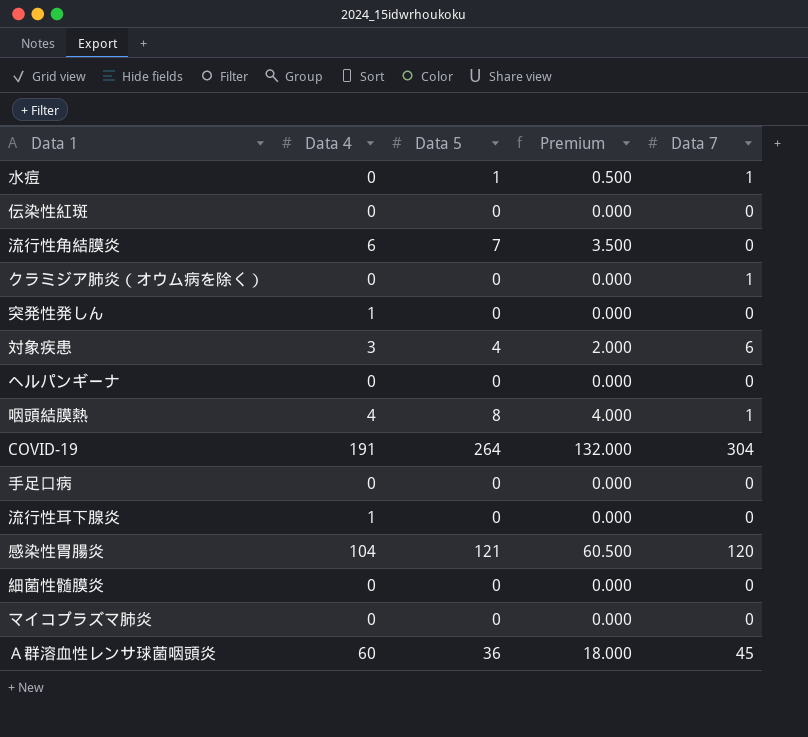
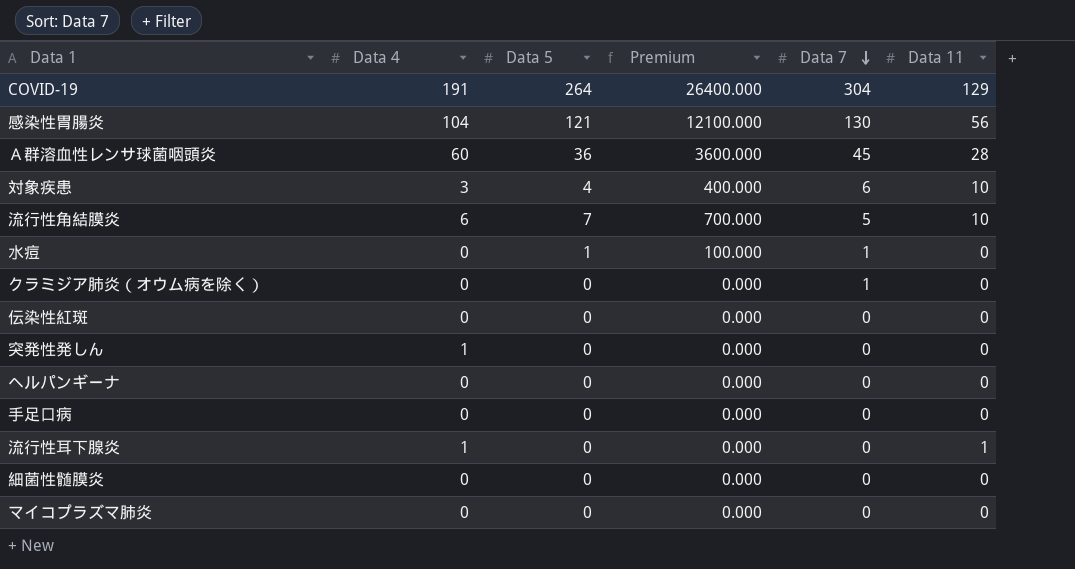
row order: none -> Data 7 descending
column Premium | formula: [Data 5] * 0.5 -> [Data 5] * 100
column Data 11 | position: none -> 6
row 咽頭結膜熱: 4 | 8 | 4.000 | 1 -> none
感染性胃腸炎 | Data 7: 120 -> 130
流行性角結膜炎 | Data 7: 0 -> 5

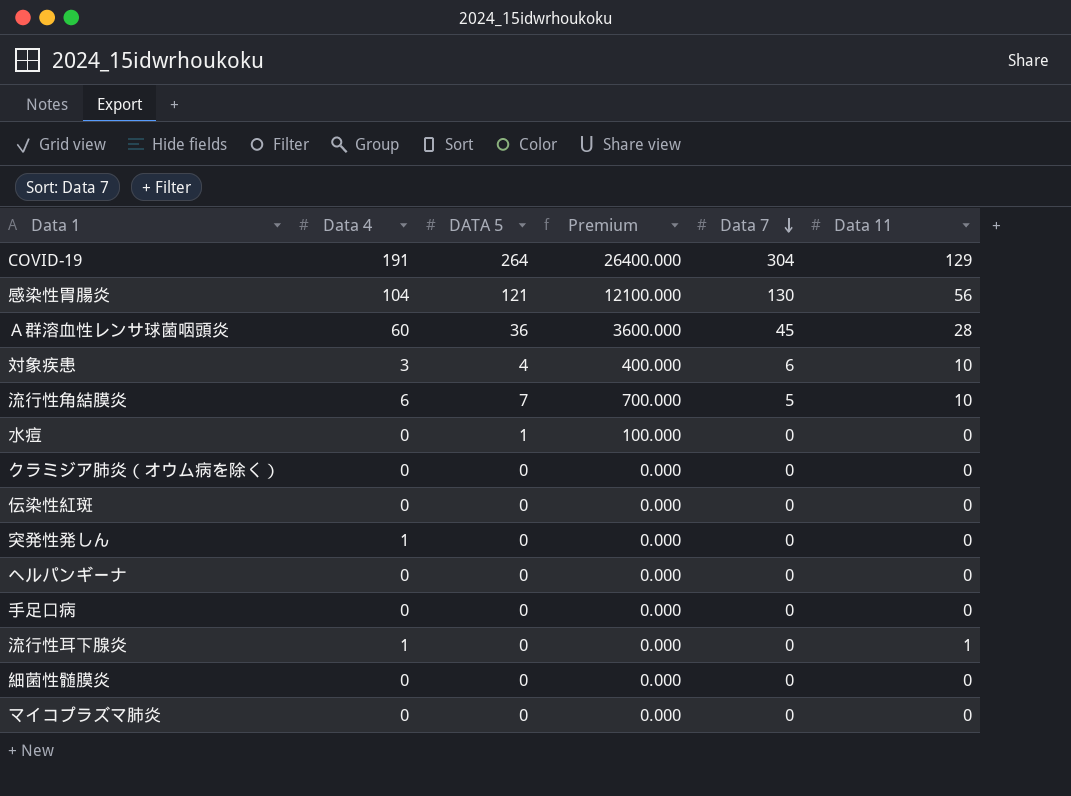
column name: Data 5 -> DATA 5
水痘 | Data 7: 1 -> 0
クラミジア肺炎（オウム病を除く） | Data 7: 1 -> 0

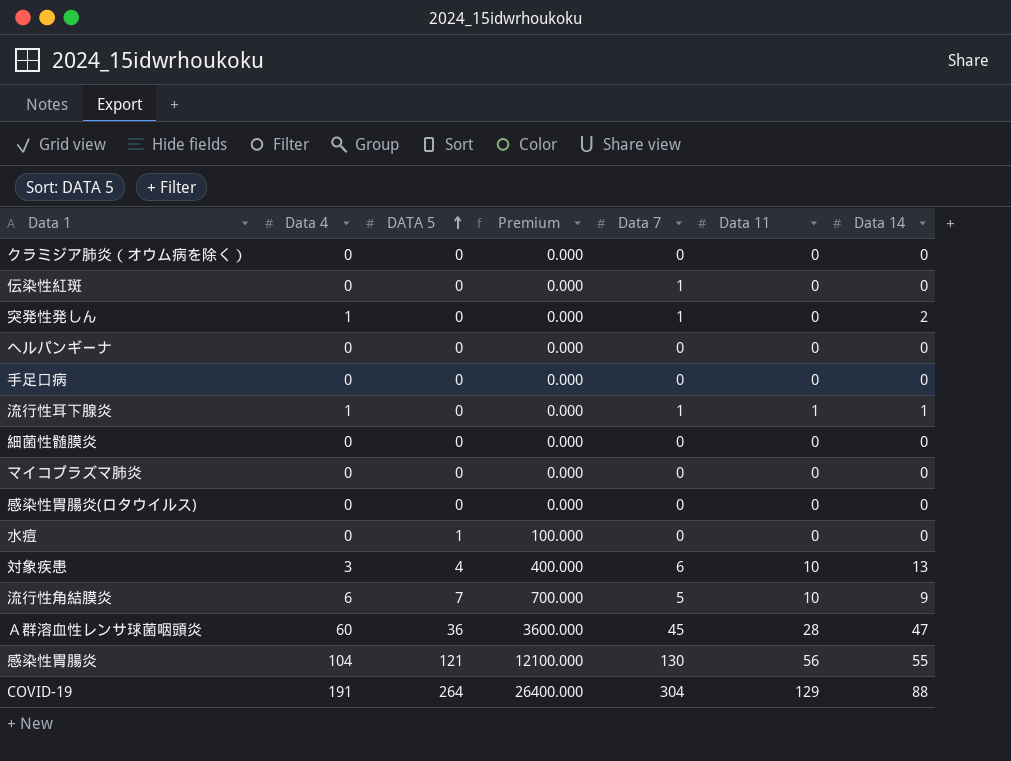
row order: Data 7 descending -> DATA 5 ascending
column Data 14 | position: none -> 7
伝染性紅斑 | Data 7: 0 -> 1
突発性発しん | Data 7: 0 -> 1
流行性耳下腺炎 | Data 7: 0 -> 1
row 感染性胃腸炎(ロタウイルス): none -> 0 | 0 | 0.000 | 0 | 0 | 0

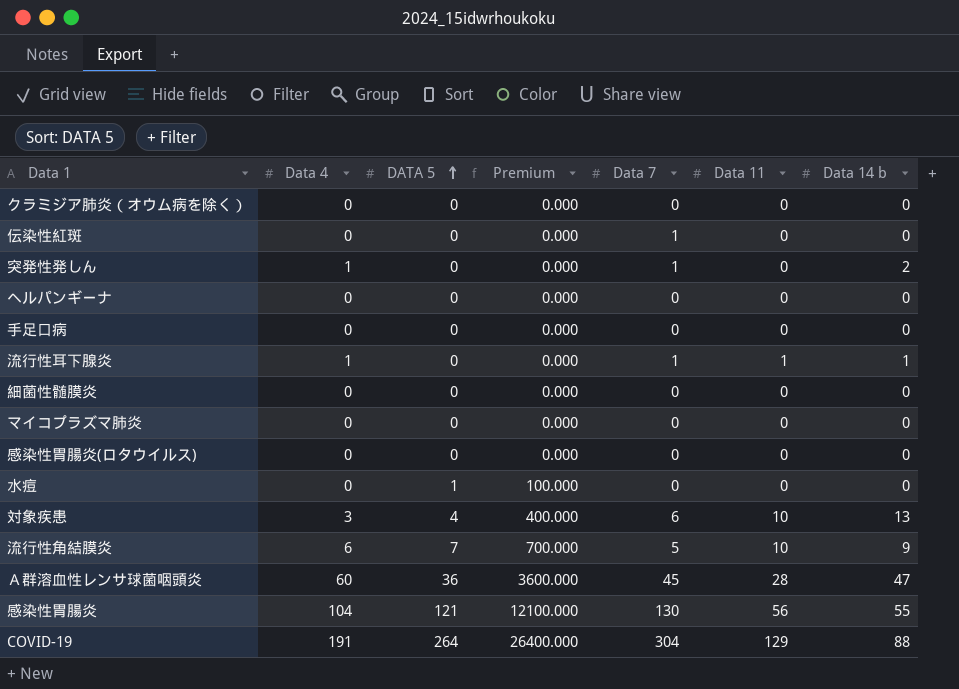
column name: Data 14 -> Data 14 b

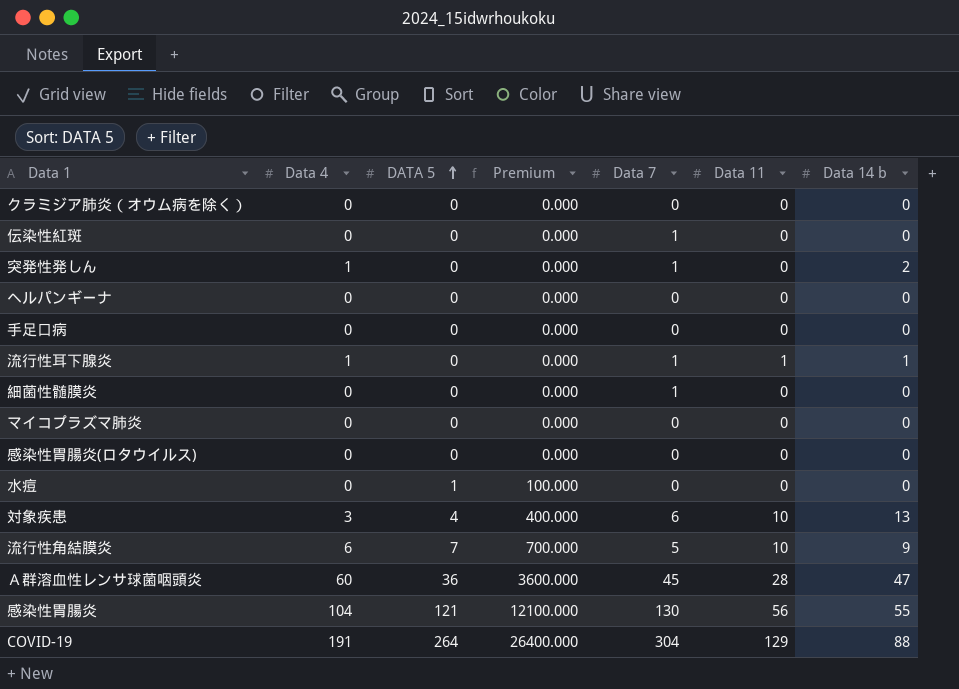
細菌性髄膜炎 | Data 7: 0 -> 1

